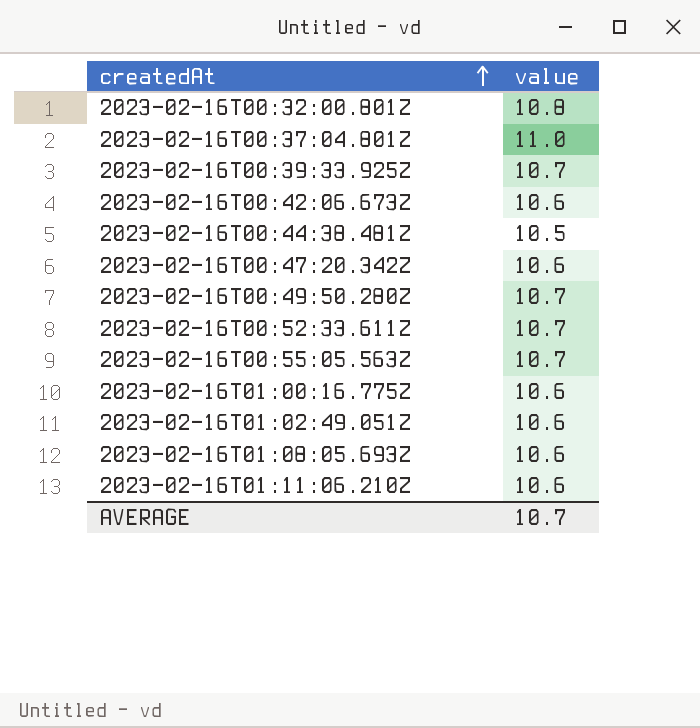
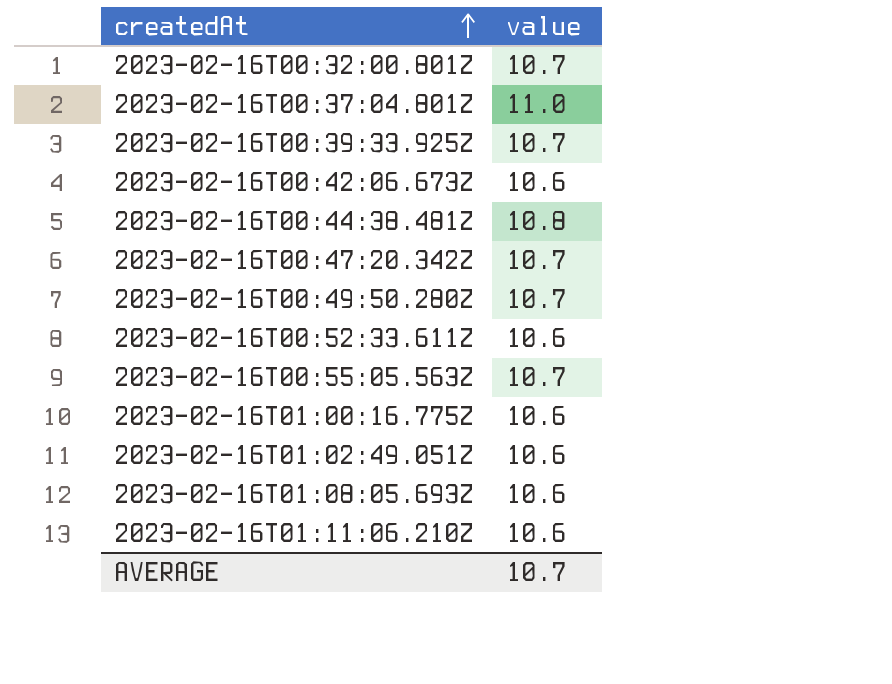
2023-02-16T00:32:00.801Z | value: 10.8 -> 10.7
2023-02-16T00:44:38.481Z | value: 10.5 -> 10.8
2023-02-16T00:47:20.342Z | value: 10.6 -> 10.7
2023-02-16T00:52:33.611Z | value: 10.7 -> 10.6

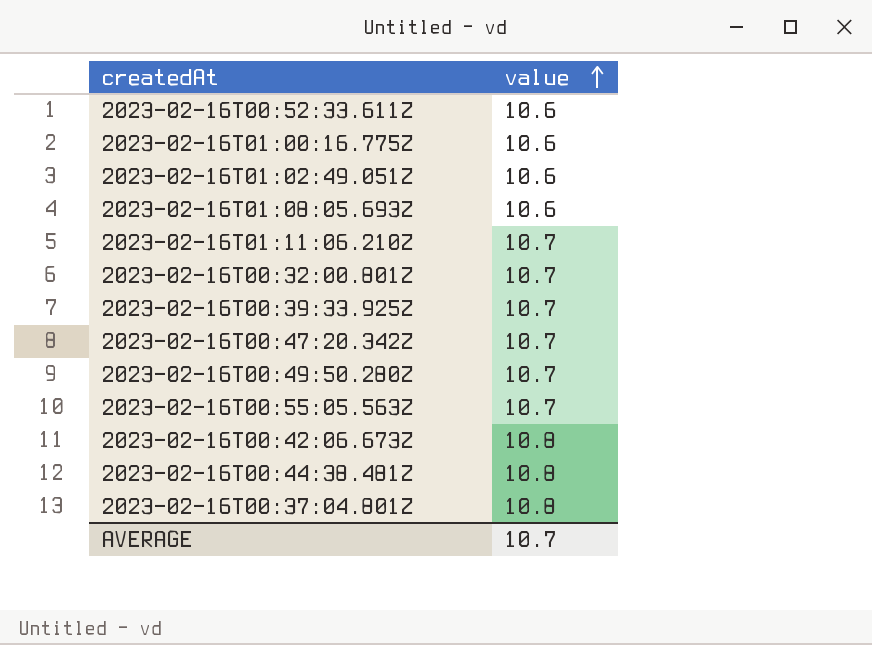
row order: createdAt ascending -> value ascending
2023-02-16T01:11:06.210Z | value: 10.6 -> 10.7
2023-02-16T00:42:06.673Z | value: 10.6 -> 10.8
2023-02-16T00:37:04.801Z | value: 11.0 -> 10.8

